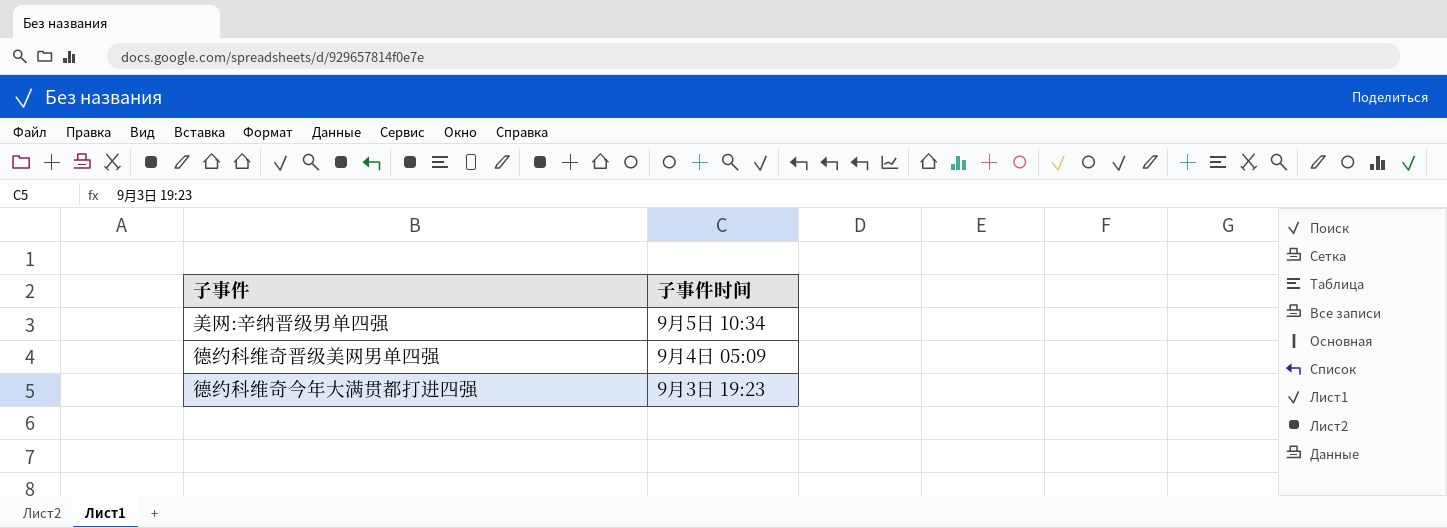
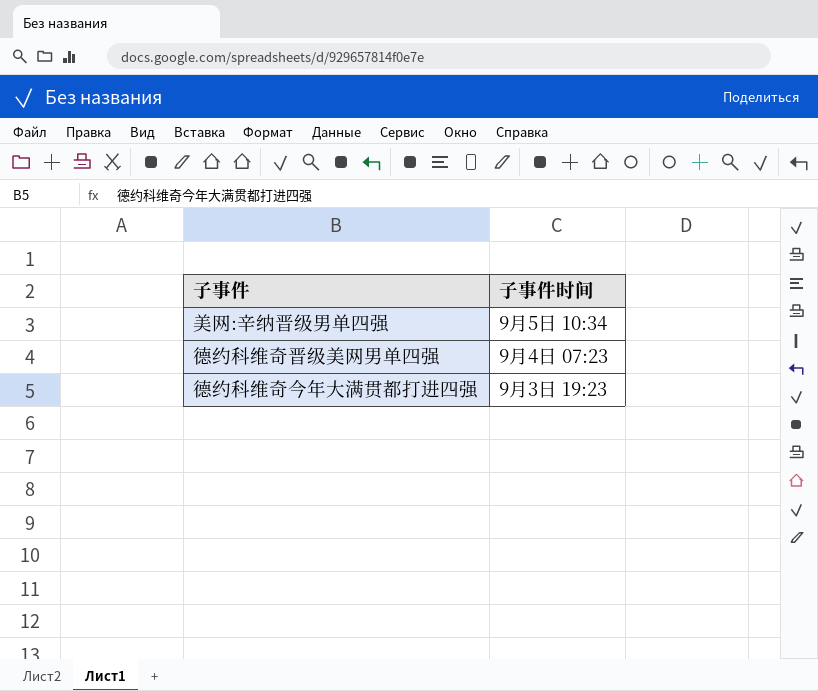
德约科维奇晋级美网男单四强 | 子事件时间: 9月4日 05:09 -> 9月4日 07:23

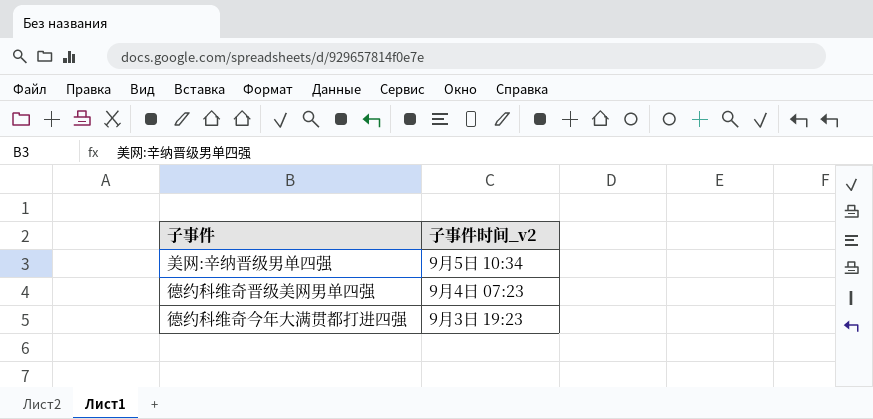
column name: 子事件时间 -> 子事件时间_v2

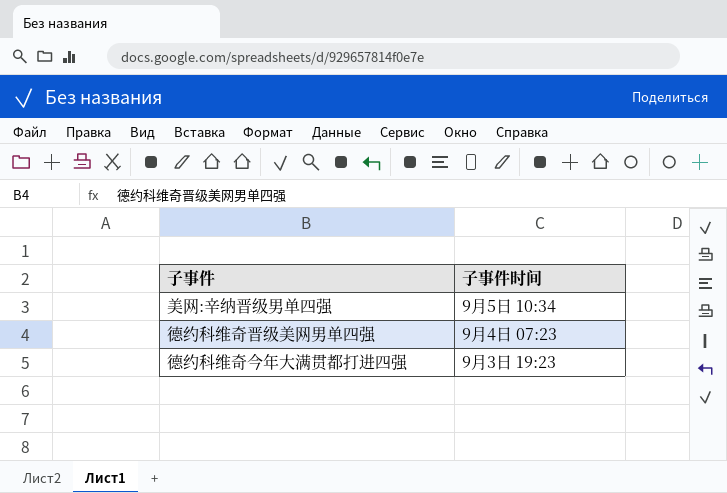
column name: 子事件时间_v2 -> 子事件时间

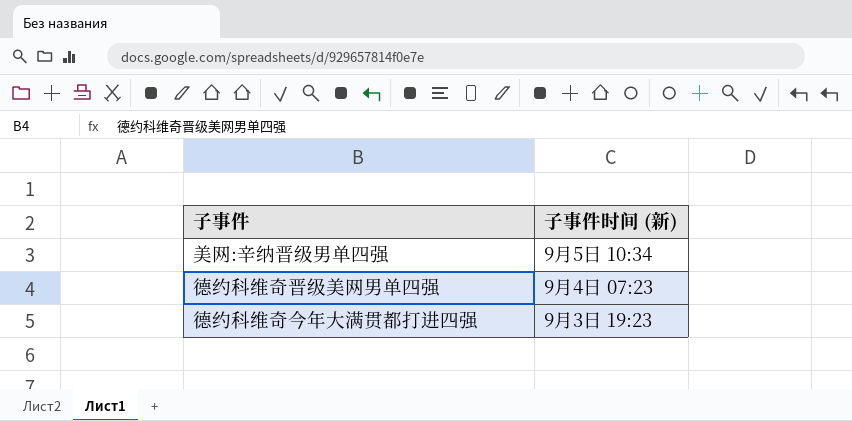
column name: 子事件时间 -> 子事件时间 (新)

